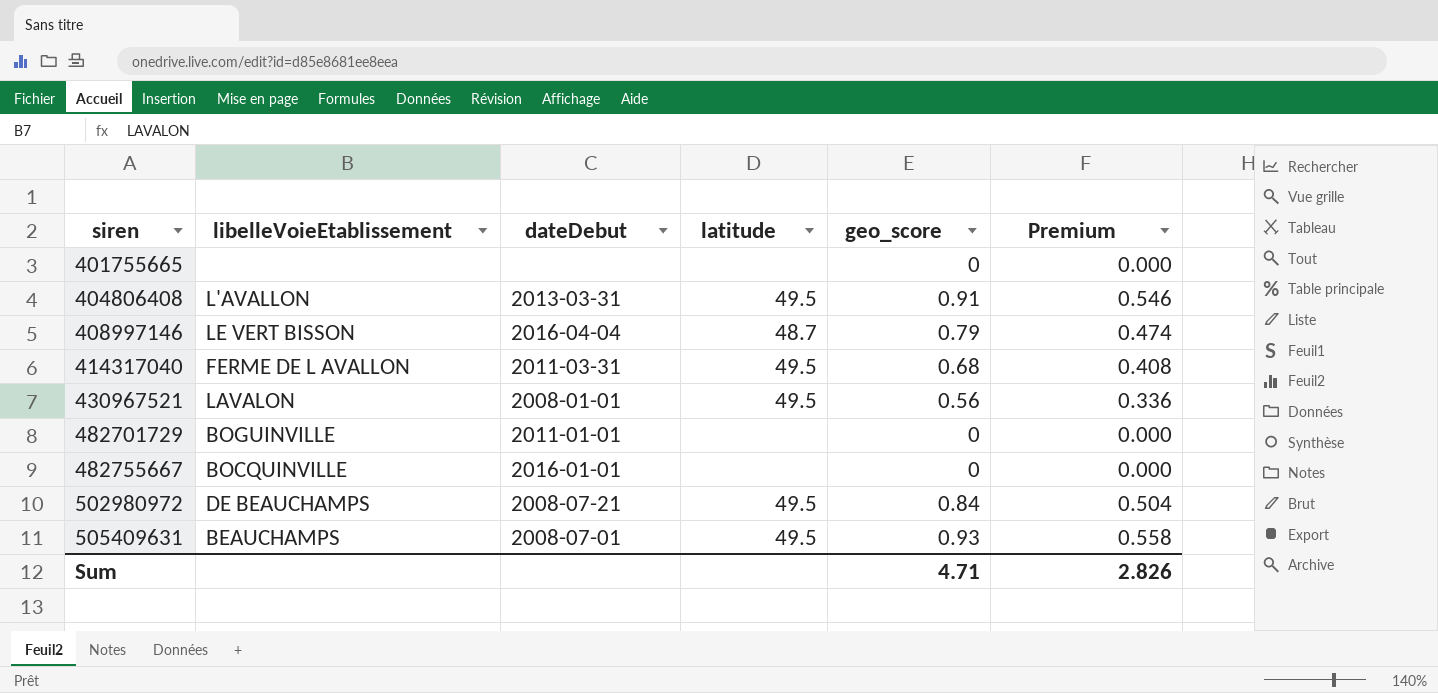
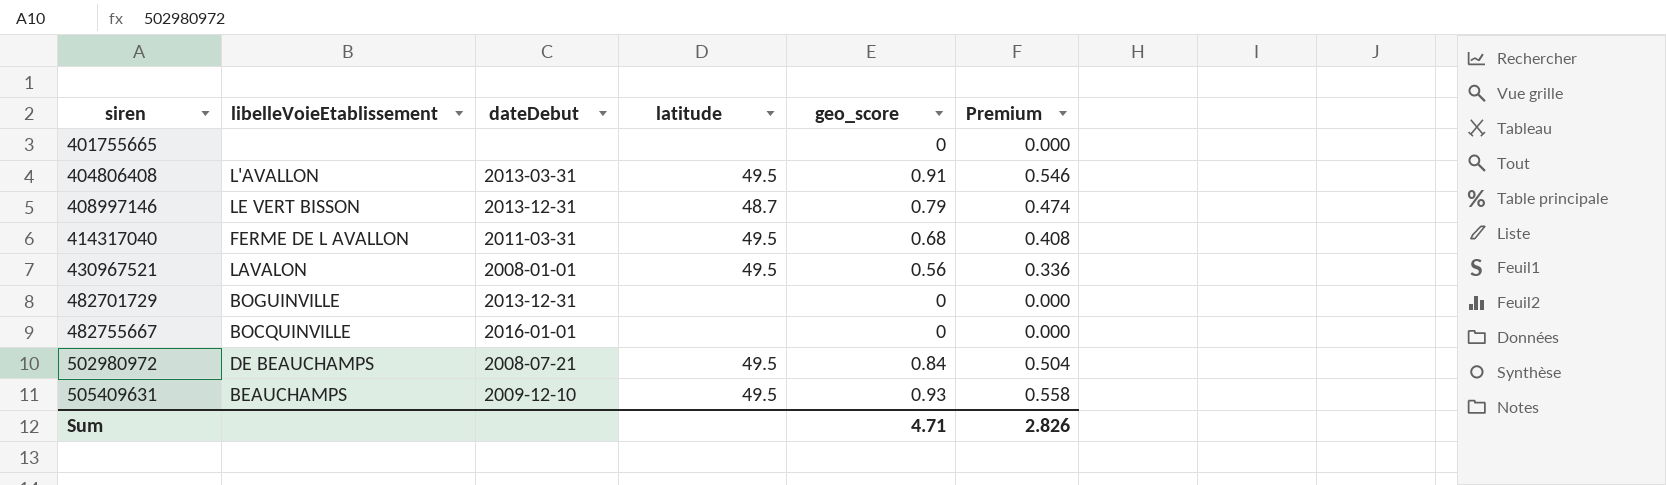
408997146 | dateDebut: 2016-04-04 -> 2013-12-31
482701729 | dateDebut: 2011-01-01 -> 2013-12-31
505409631 | dateDebut: 2008-07-01 -> 2009-12-10

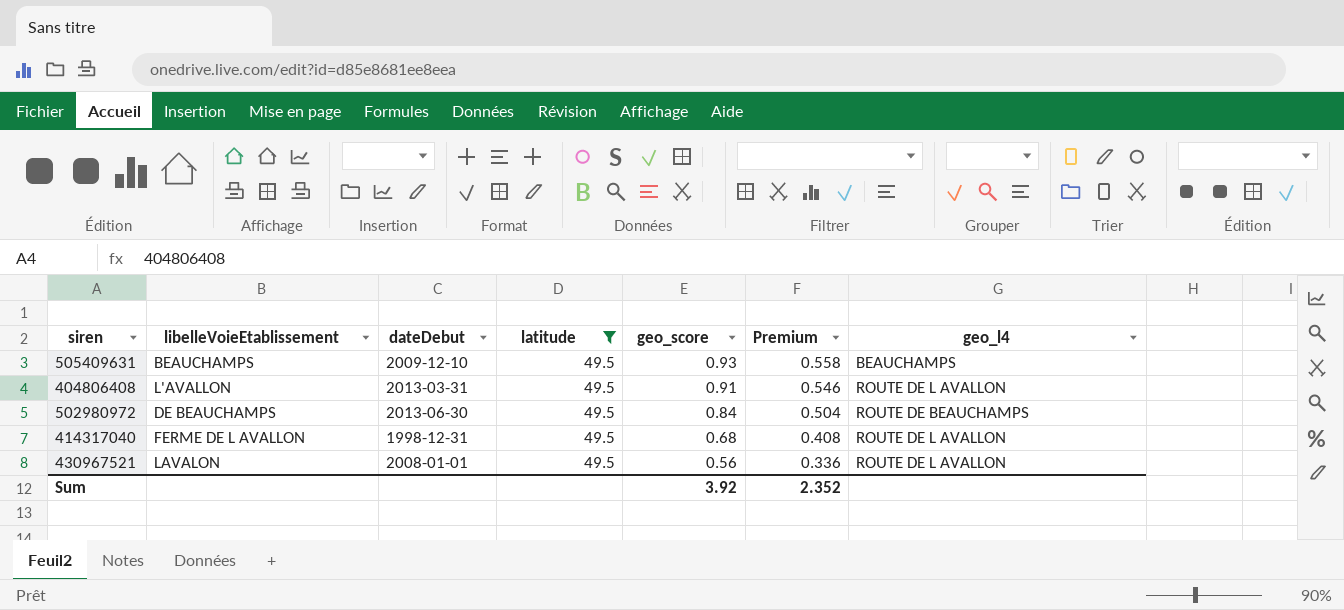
filter: none -> latitude = 49.5
row order: siren ascending -> geo_score descending
column geo_l4 | position: none -> 7
502980972 | dateDebut: 2008-07-21 -> 2013-06-30
414317040 | dateDebut: 2011-03-31 -> 1998-12-31
Sum | geo_score: 4.71 -> 3.92
Sum | Premium: 2.826 -> 2.352

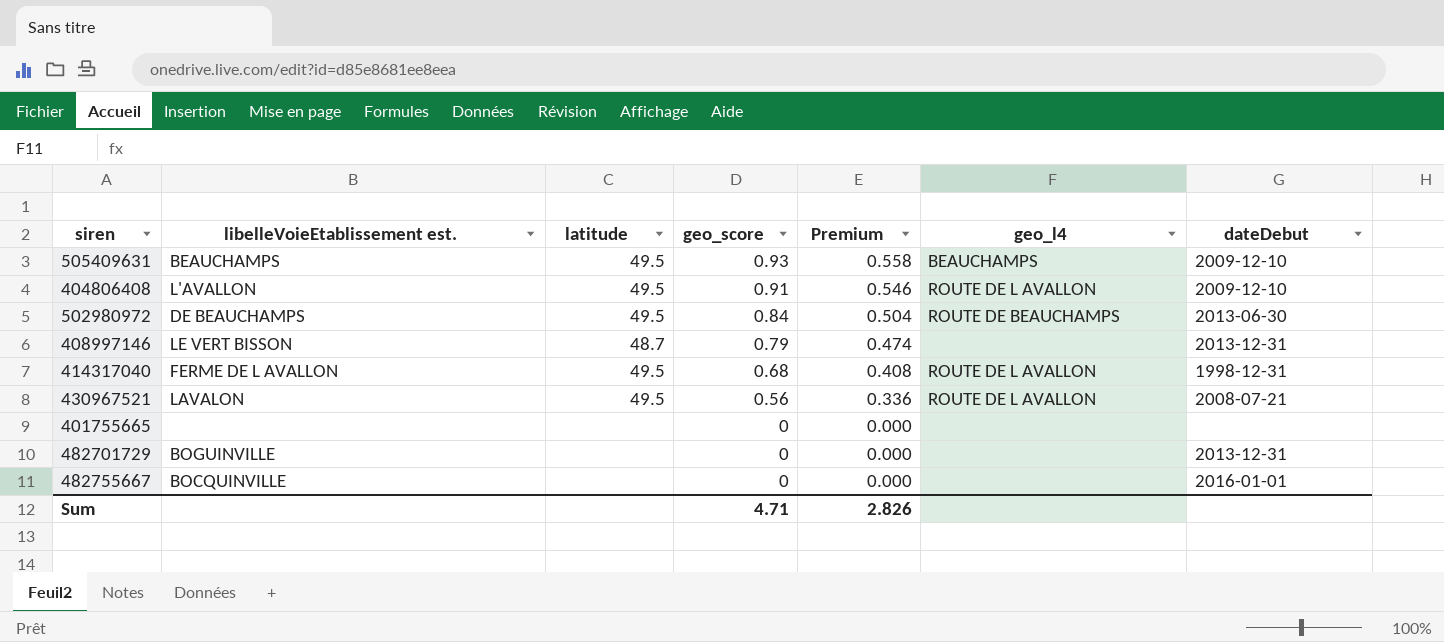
filter: latitude = 49.5 -> none
column name: libelleVoieEtablissement -> libelleVoieEtablissement est.
column dateDebut | position: 3 -> 7
404806408 | dateDebut: 2013-03-31 -> 2009-12-10
430967521 | dateDebut: 2008-01-01 -> 2008-07-21
Sum | geo_score: 3.92 -> 4.71
Sum | Premium: 2.352 -> 2.826

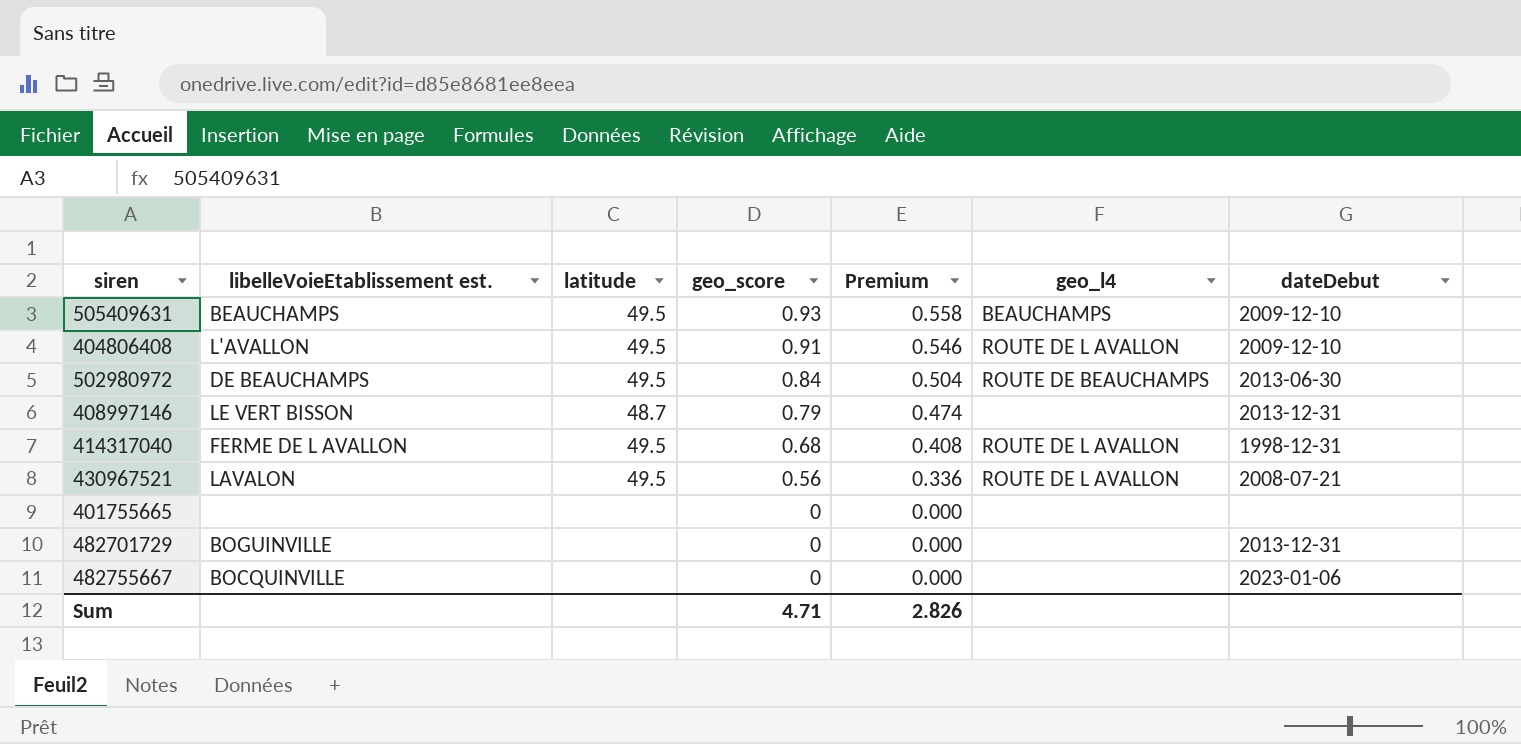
482755667 | dateDebut: 2016-01-01 -> 2023-01-06

